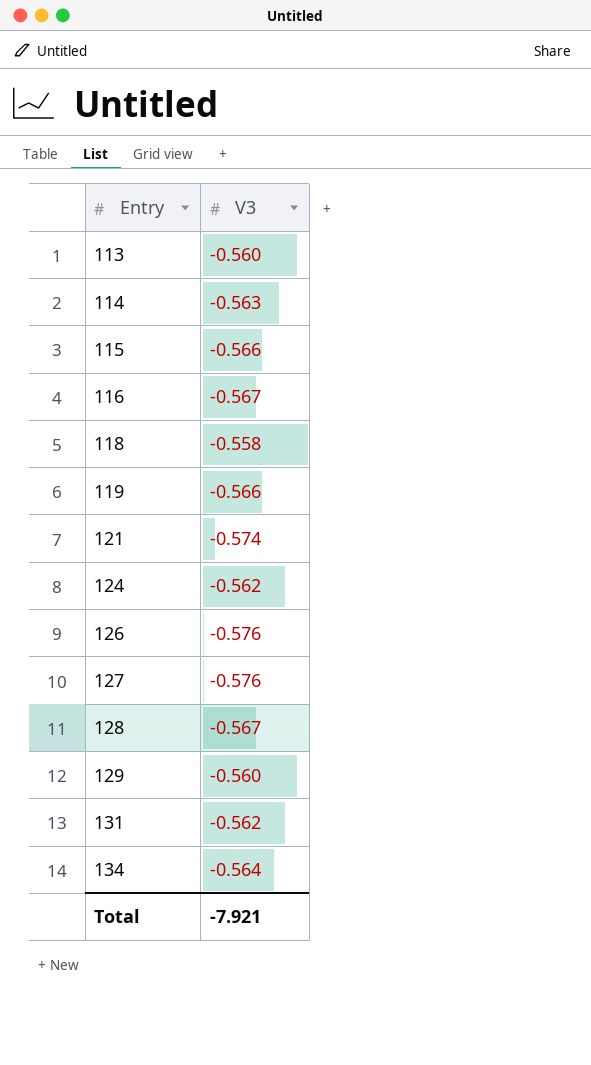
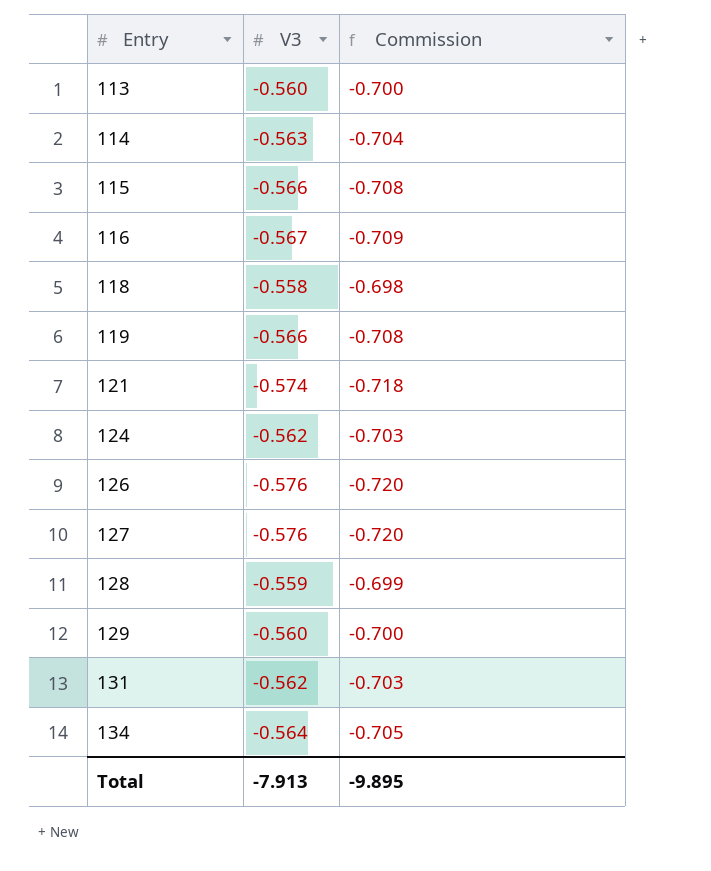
column Commission | formula: none -> [V3] * 1.25
128 | V3: -0.567 -> -0.559
Total | V3: -7.921 -> -7.913

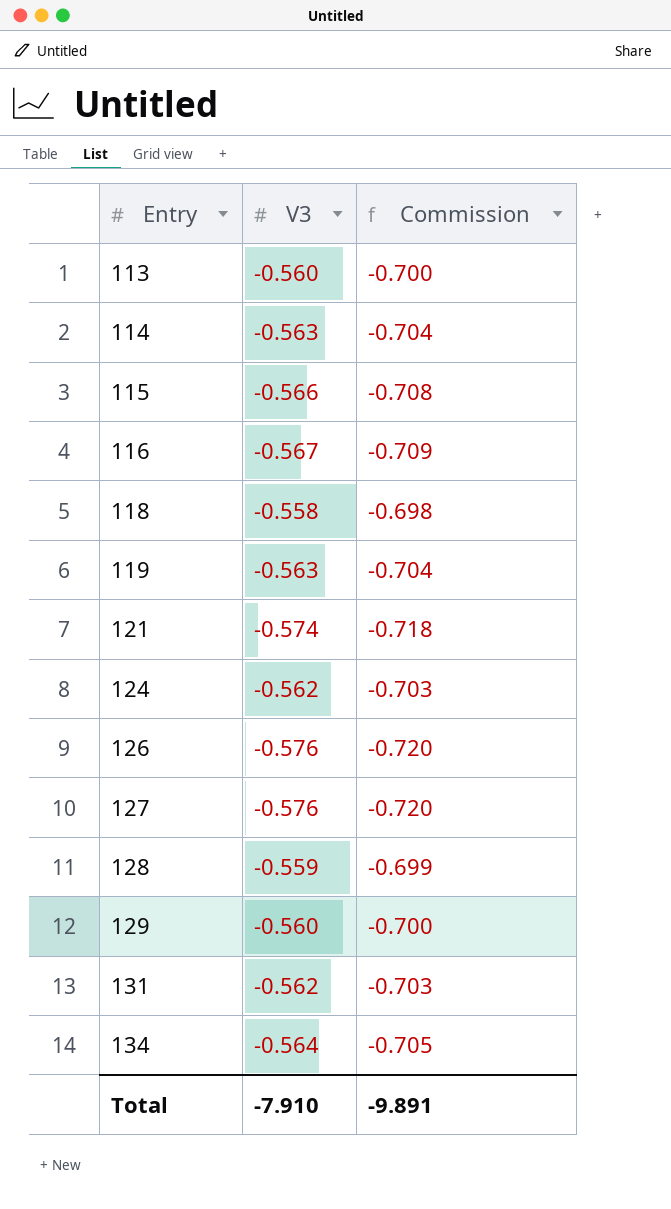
119 | V3: -0.566 -> -0.563
119 | Commission: -0.708 -> -0.704
Total | V3: -7.913 -> -7.910
Total | Commission: -9.895 -> -9.891

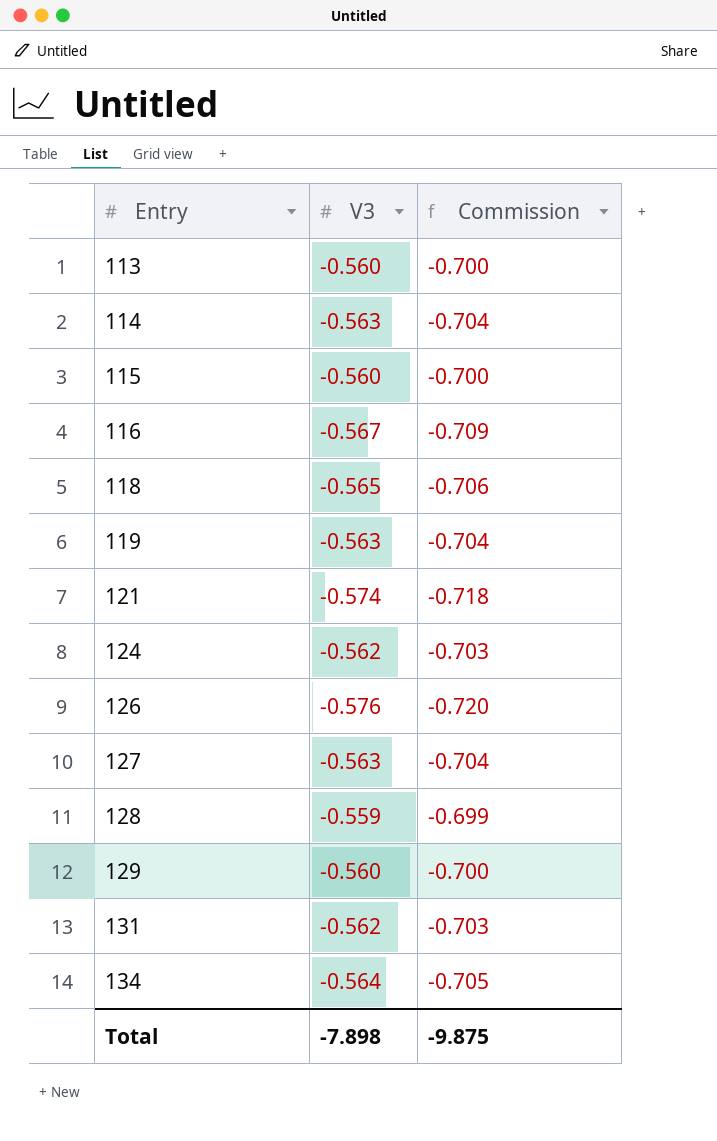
115 | V3: -0.566 -> -0.560
115 | Commission: -0.708 -> -0.700
118 | V3: -0.558 -> -0.565
118 | Commission: -0.698 -> -0.706
127 | V3: -0.576 -> -0.563
127 | Commission: -0.720 -> -0.704
Total | V3: -7.910 -> -7.898
Total | Commission: -9.891 -> -9.875

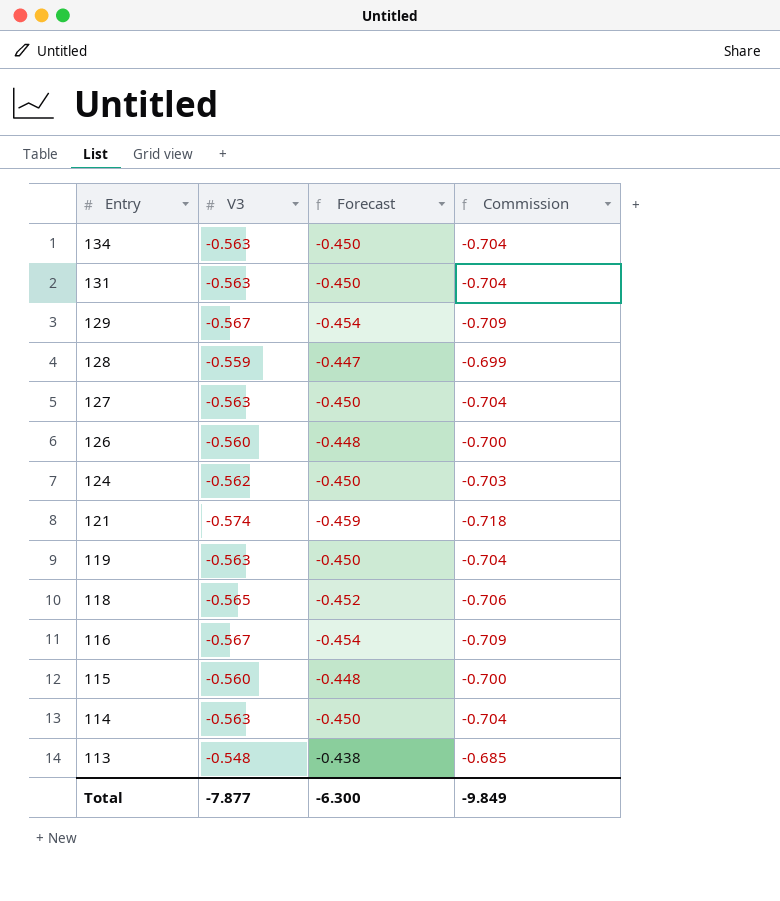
row order: Entry ascending -> Entry descending
column Forecast | formula: none -> [V3] * 0.8
134 | V3: -0.564 -> -0.563
134 | Commission: -0.705 -> -0.704
131 | V3: -0.562 -> -0.563
131 | Commission: -0.703 -> -0.704
129 | V3: -0.560 -> -0.567
129 | Commission: -0.700 -> -0.709
126 | V3: -0.576 -> -0.560
126 | Commission: -0.720 -> -0.700
113 | V3: -0.560 -> -0.548
113 | Commission: -0.700 -> -0.685
Total | V3: -7.898 -> -7.877
Total | Commission: -9.875 -> -9.849

